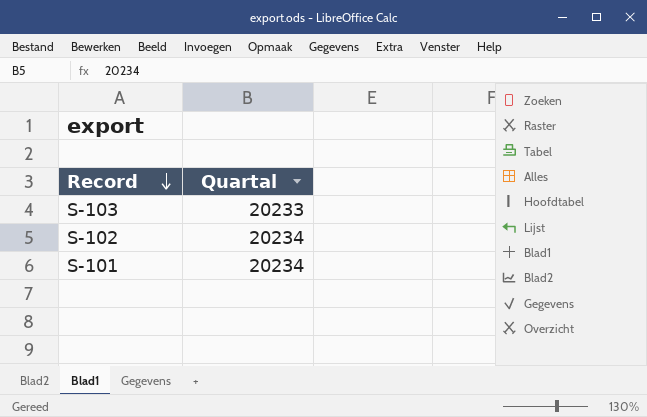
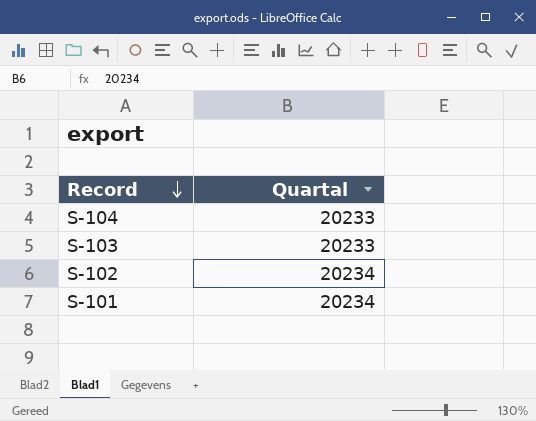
row S-104: none -> 20233

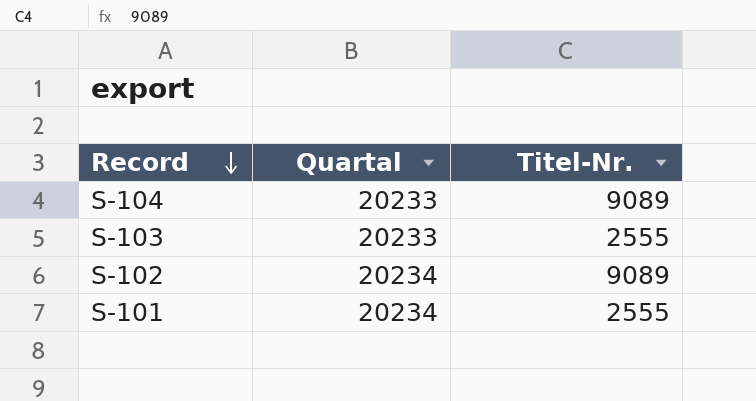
column Titel-Nr. | position: none -> 3

